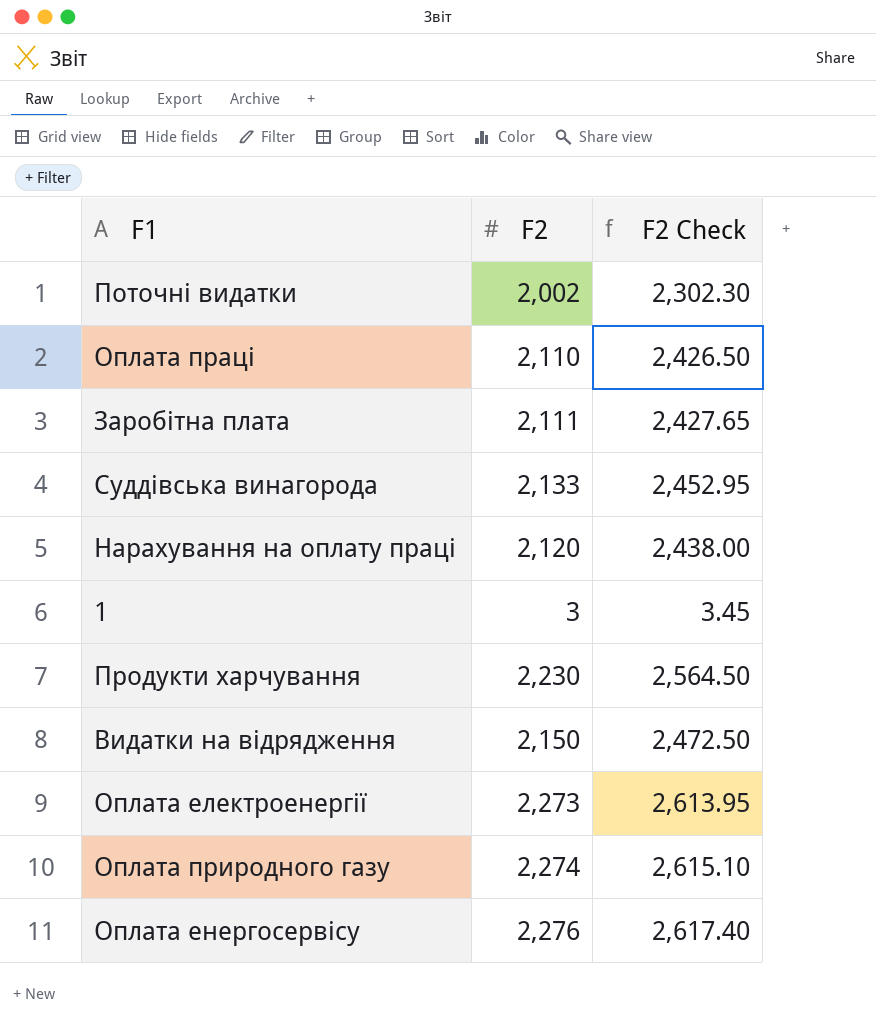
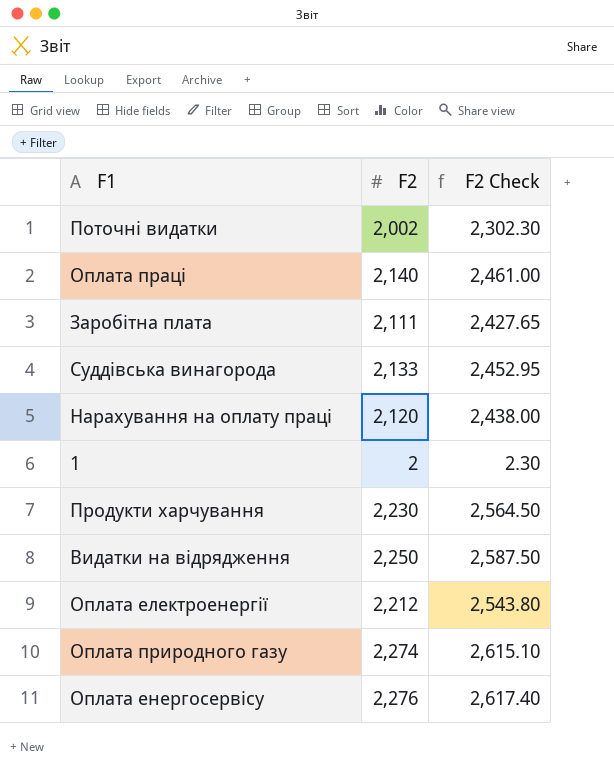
Оплата праці | F2: 2,110 -> 2,140
Оплата праці | F2 Check: 2,426.50 -> 2,461.00
1 | F2: 3 -> 2
1 | F2 Check: 3.45 -> 2.30
Видатки на відрядження | F2: 2,150 -> 2,250
Видатки на відрядження | F2 Check: 2,472.50 -> 2,587.50
Оплата електроенергії | F2: 2,273 -> 2,212
Оплата електроенергії | F2 Check: 2,613.95 -> 2,543.80

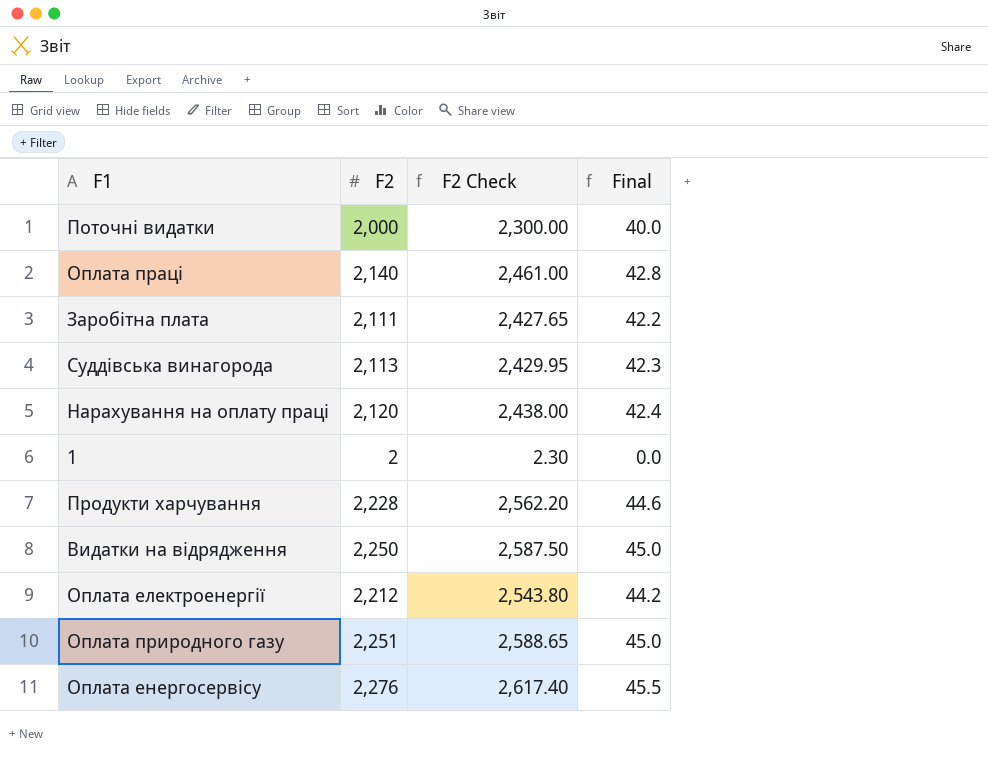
column Final | formula: none -> [F2] * 0.02
Поточні видатки | F2: 2,002 -> 2,000
Поточні видатки | F2 Check: 2,302.30 -> 2,300.00
Суддівська винагорода | F2: 2,133 -> 2,113
Суддівська винагорода | F2 Check: 2,452.95 -> 2,429.95
Продукти харчування | F2: 2,230 -> 2,228
Продукти харчування | F2 Check: 2,564.50 -> 2,562.20
Оплата природного газу | F2: 2,274 -> 2,251
Оплата природного газу | F2 Check: 2,615.10 -> 2,588.65

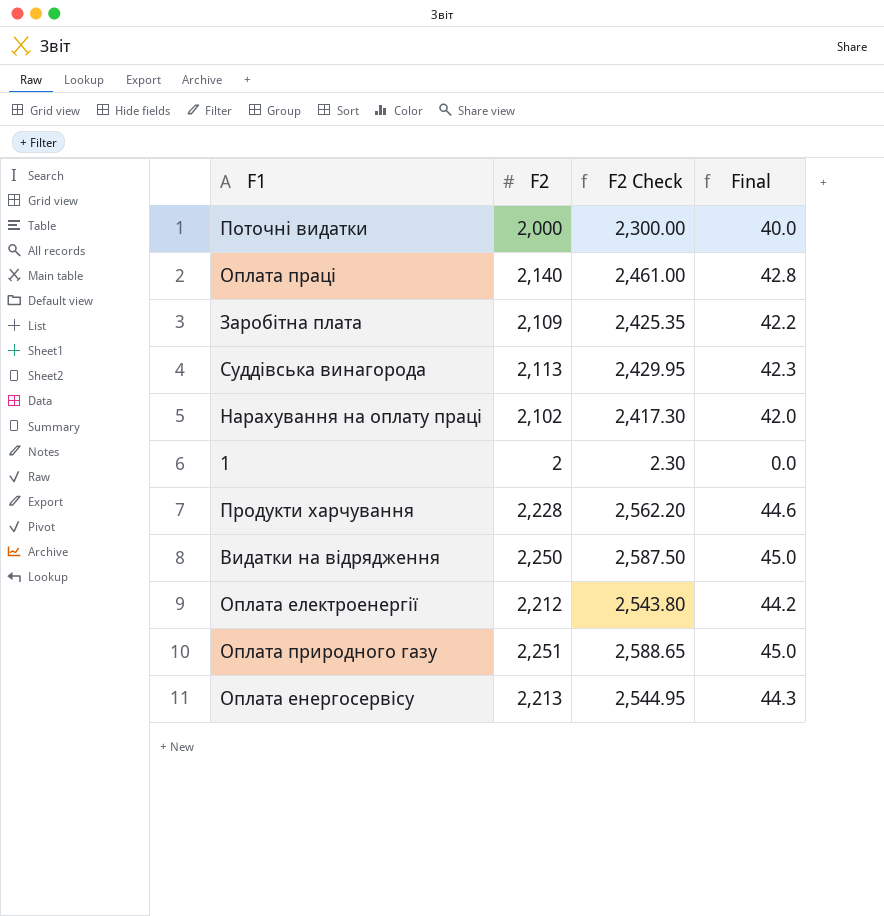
Заробітна плата | F2: 2,111 -> 2,109
Заробітна плата | F2 Check: 2,427.65 -> 2,425.35
Нарахування на оплату праці | F2: 2,120 -> 2,102
Нарахування на оплату праці | F2 Check: 2,438.00 -> 2,417.30
Нарахування на оплату праці | Final: 42.4 -> 42.0
Оплата енергосервісу | F2: 2,276 -> 2,213
Оплата енергосервісу | F2 Check: 2,617.40 -> 2,544.95
Оплата енергосервісу | Final: 45.5 -> 44.3

